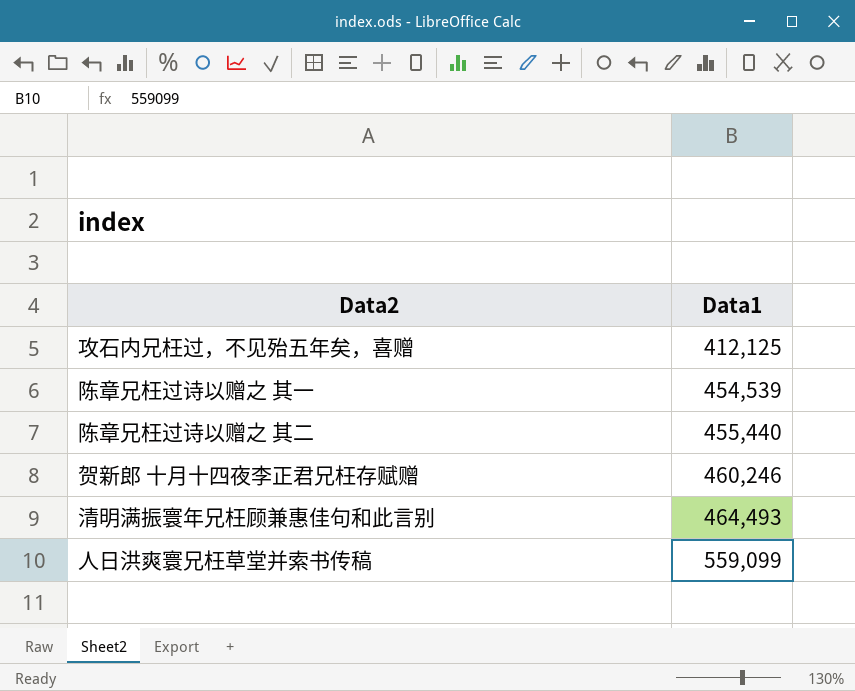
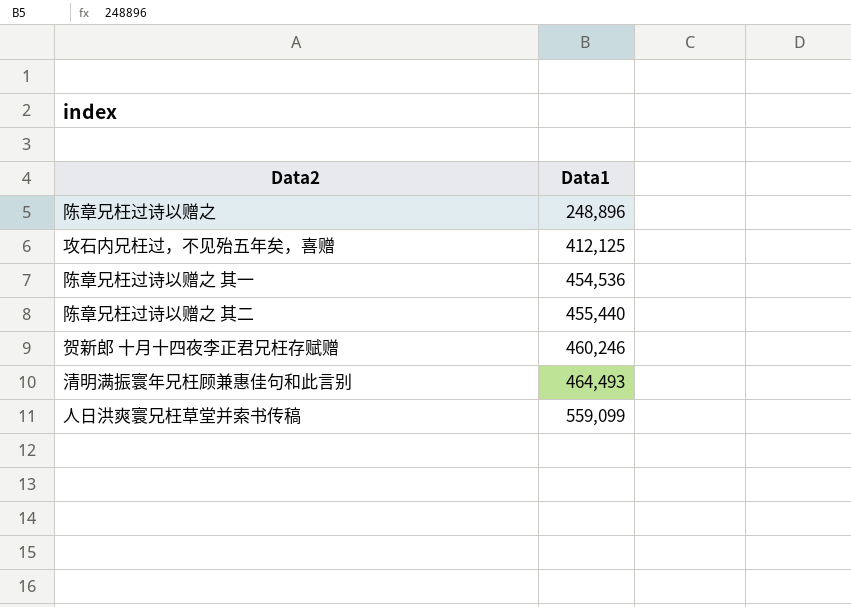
row 陈章兄枉过诗以赠之: none -> 248,896
陈章兄枉过诗以赠之 其一 | Data1: 454,539 -> 454,536

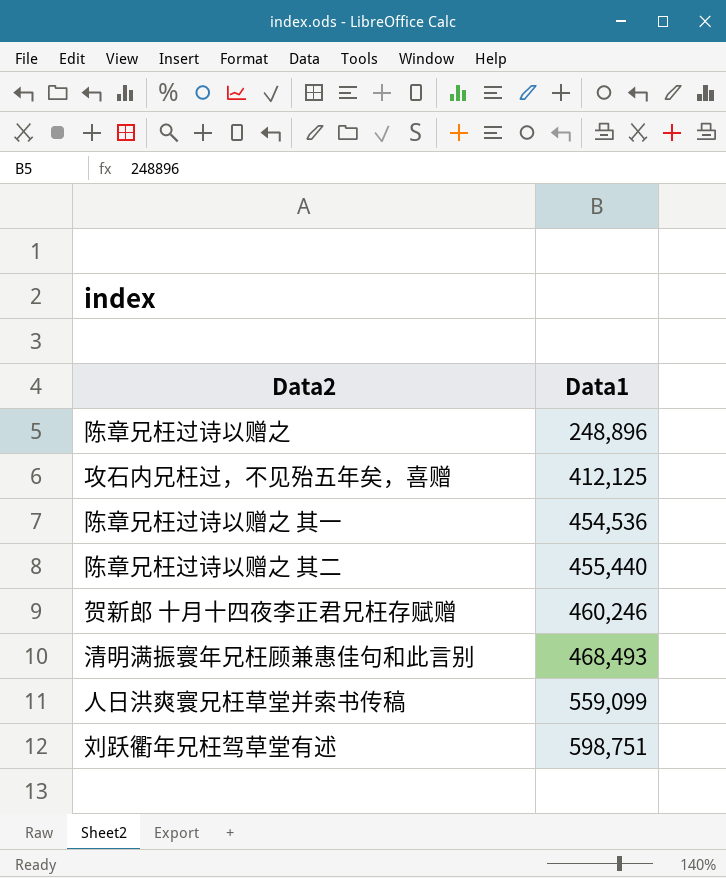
清明满振寰年兄枉顾兼惠佳句和此言别 | Data1: 464,493 -> 468,493
row 刘跃衢年兄枉驾草堂有述: none -> 598,751

